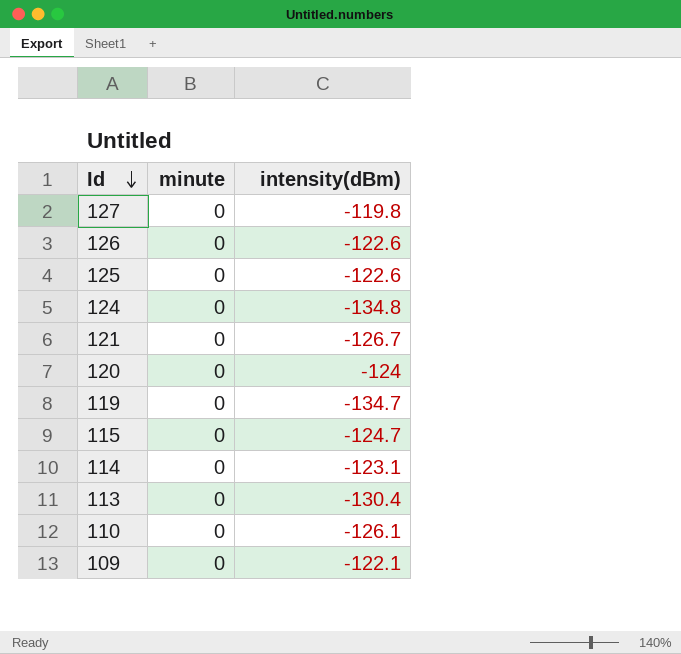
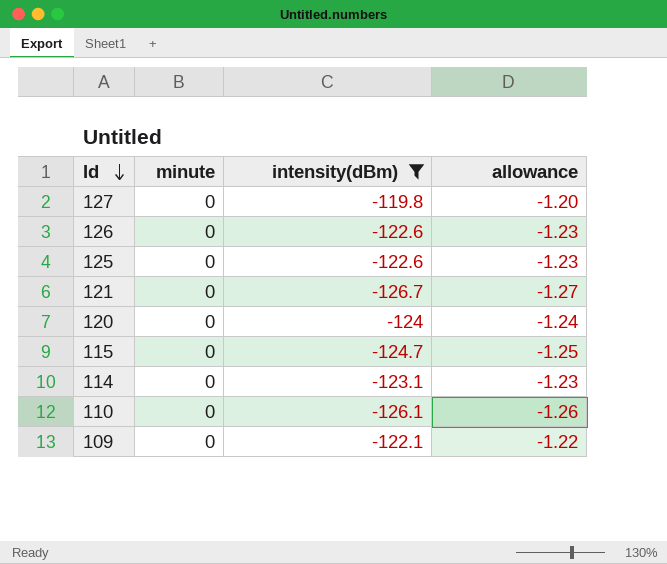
filter: none -> intensity(dBm) >= -126.7
column allowance | formula: none -> [intensity(dBm)] * 0.01

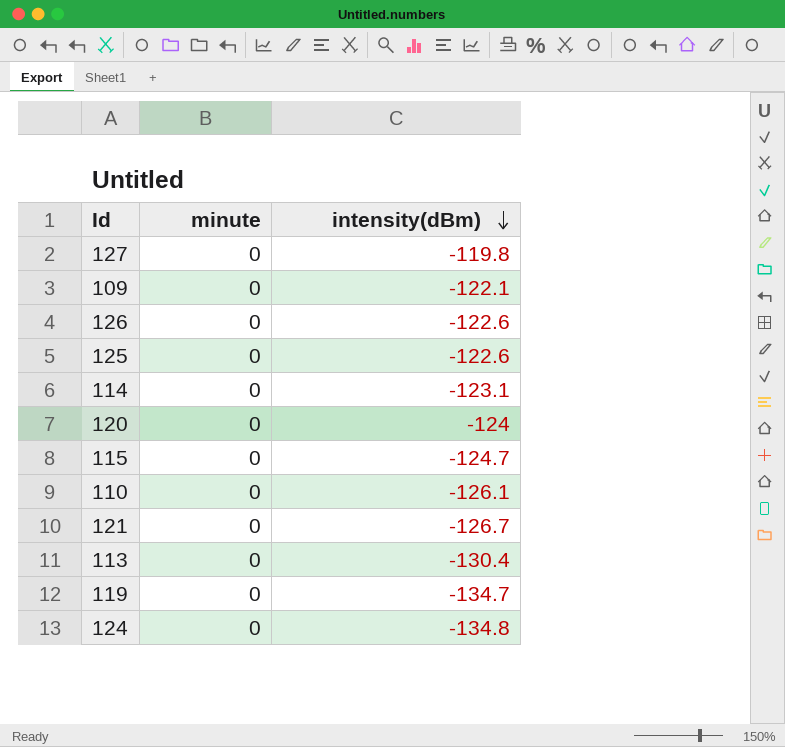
filter: intensity(dBm) >= -126.7 -> none
row order: Id descending -> intensity(dBm) descending
column allowance | formula: [intensity(dBm)] * 0.01 -> none

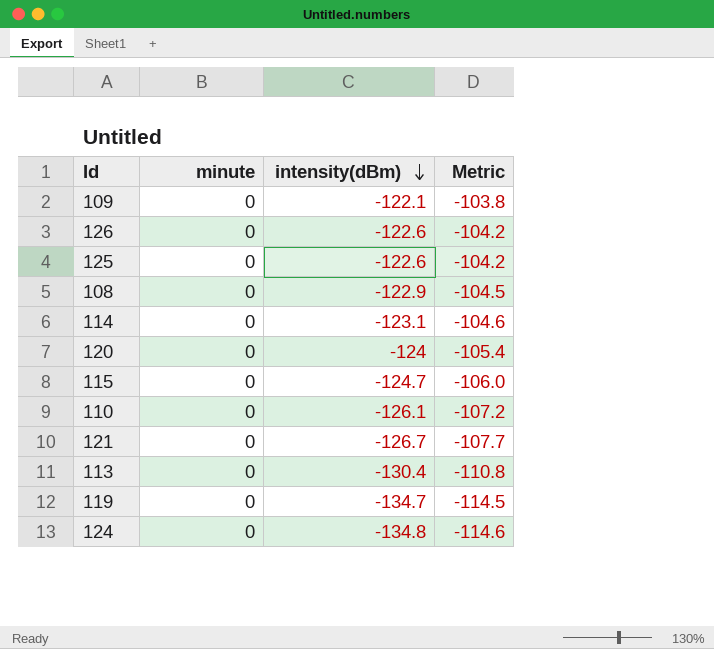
column Metric | formula: none -> [intensity(dBm)] * 0.85
row 127: 0 | -119.8 -> none
row 108: none -> 0 | -122.9 | -104.5

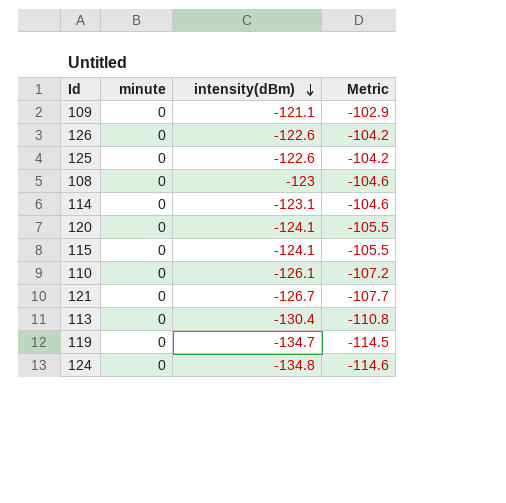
109 | intensity(dBm): -122.1 -> -121.1
109 | Metric: -103.8 -> -102.9
108 | intensity(dBm): -122.9 -> -123
108 | Metric: -104.5 -> -104.6
120 | intensity(dBm): -124 -> -124.1
120 | Metric: -105.4 -> -105.5
115 | intensity(dBm): -124.7 -> -124.1
115 | Metric: -106.0 -> -105.5

